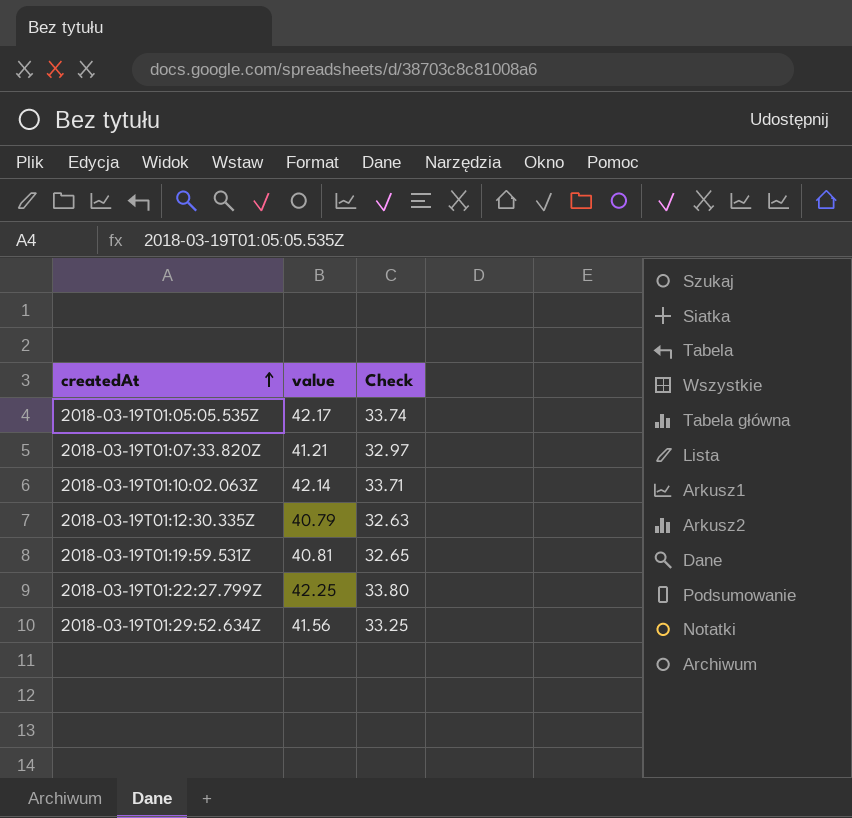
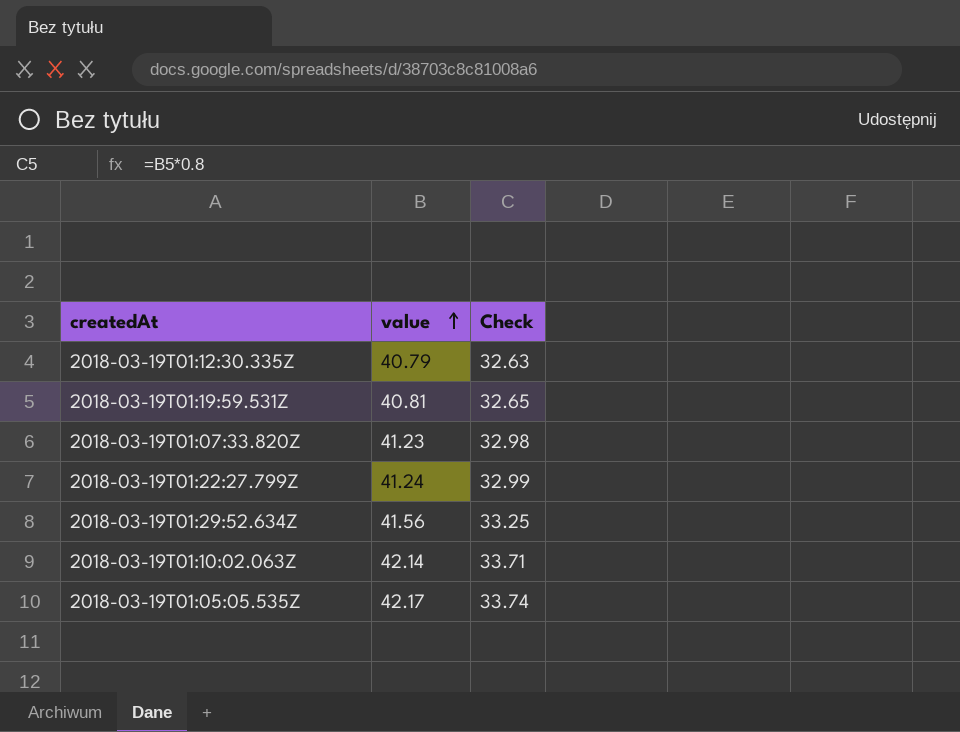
row order: createdAt ascending -> value ascending
2018-03-19T01:07:33.820Z | value: 41.21 -> 41.23
2018-03-19T01:07:33.820Z | Check: 32.97 -> 32.98
2018-03-19T01:22:27.799Z | value: 42.25 -> 41.24
2018-03-19T01:22:27.799Z | Check: 33.80 -> 32.99

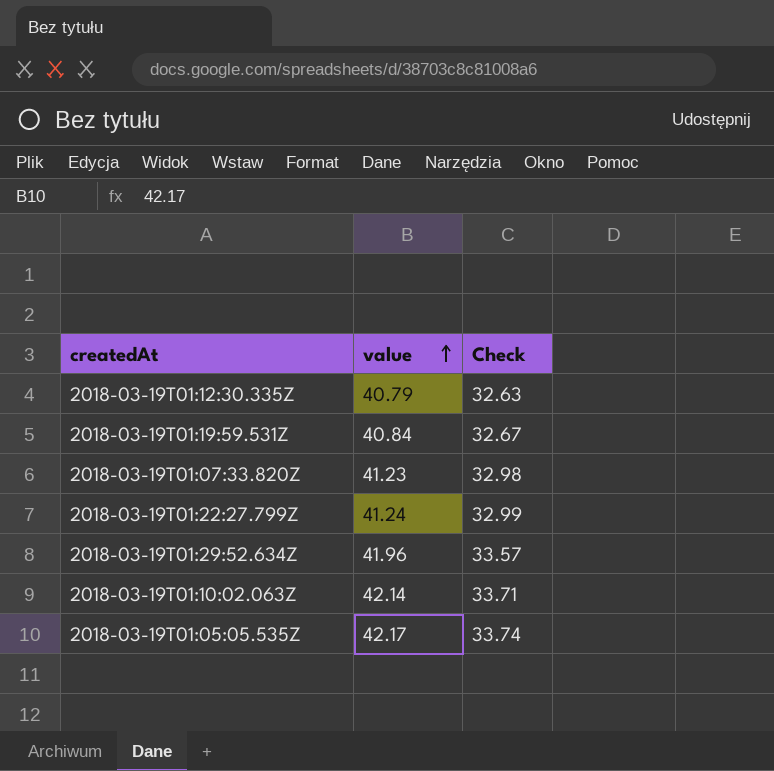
2018-03-19T01:19:59.531Z | value: 40.81 -> 40.84
2018-03-19T01:19:59.531Z | Check: 32.65 -> 32.67
2018-03-19T01:29:52.634Z | value: 41.56 -> 41.96
2018-03-19T01:29:52.634Z | Check: 33.25 -> 33.57

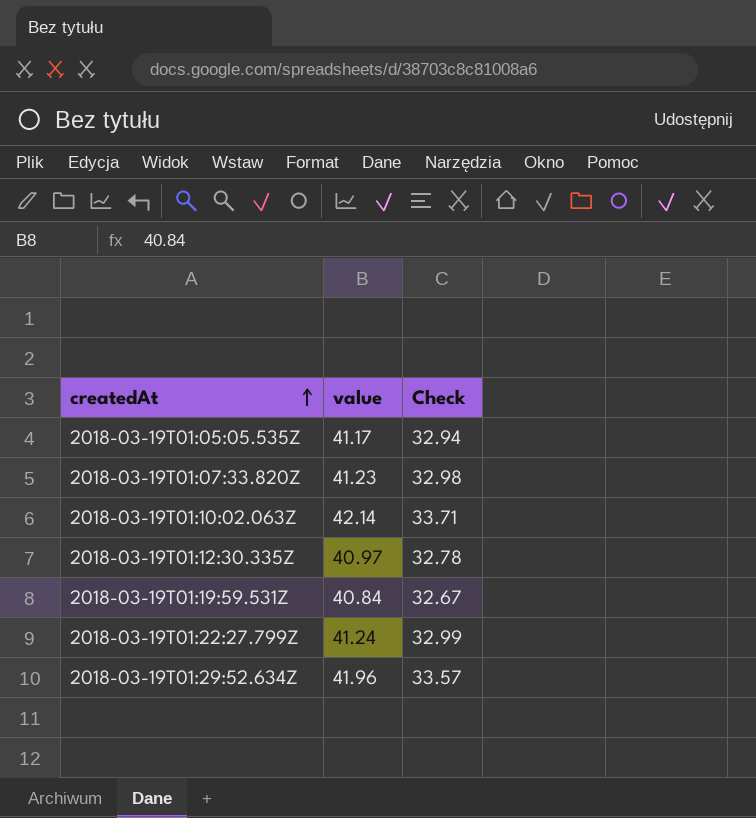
row order: value ascending -> createdAt ascending
2018-03-19T01:05:05.535Z | value: 42.17 -> 41.17
2018-03-19T01:05:05.535Z | Check: 33.74 -> 32.94
2018-03-19T01:12:30.335Z | value: 40.79 -> 40.97
2018-03-19T01:12:30.335Z | Check: 32.63 -> 32.78

